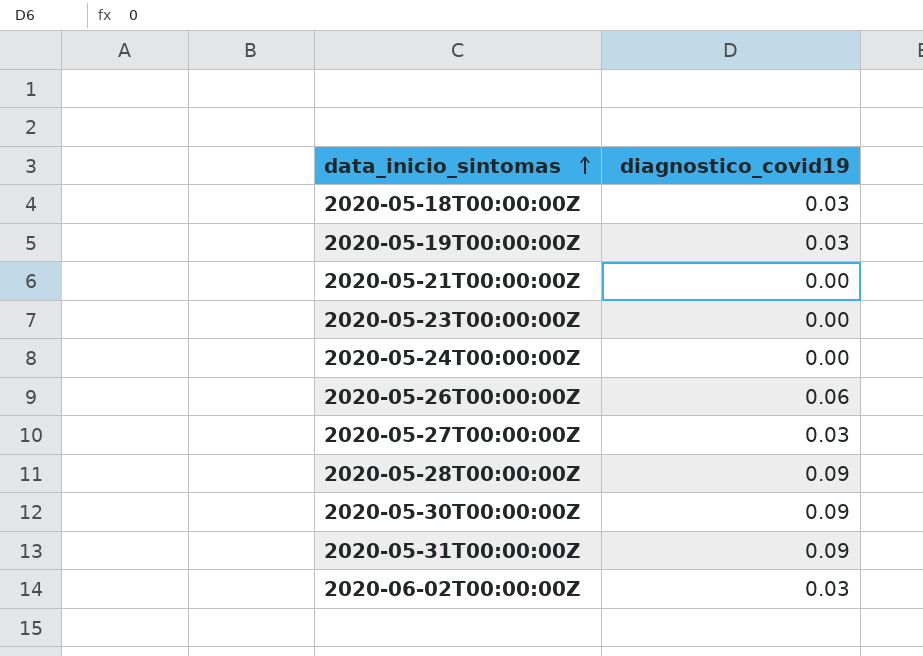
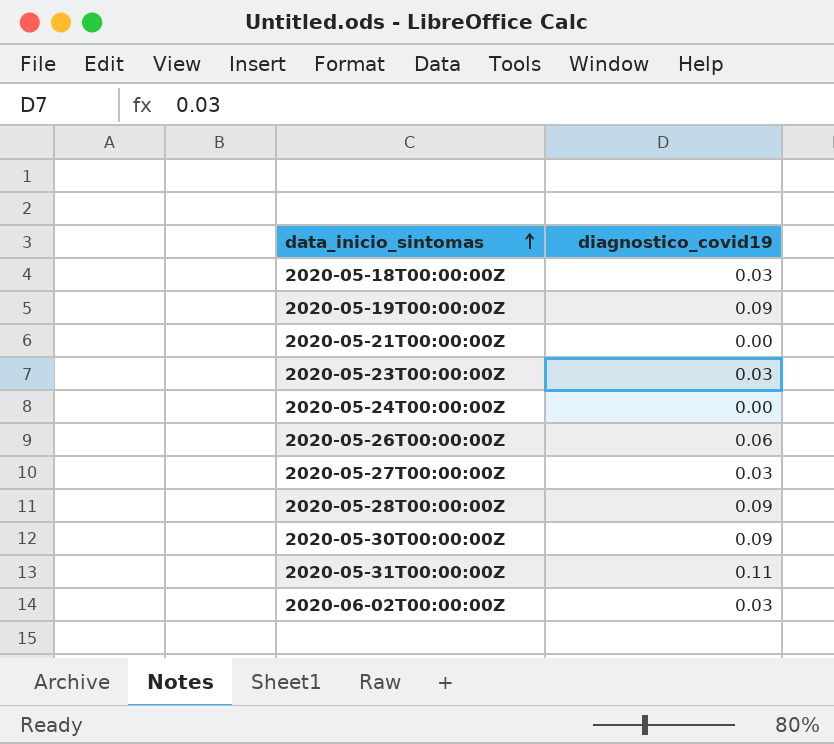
2020-05-19T00:00:00Z | diagnostico_covid19: 0.03 -> 0.09
2020-05-23T00:00:00Z | diagnostico_covid19: 0.00 -> 0.03
2020-05-31T00:00:00Z | diagnostico_covid19: 0.09 -> 0.11

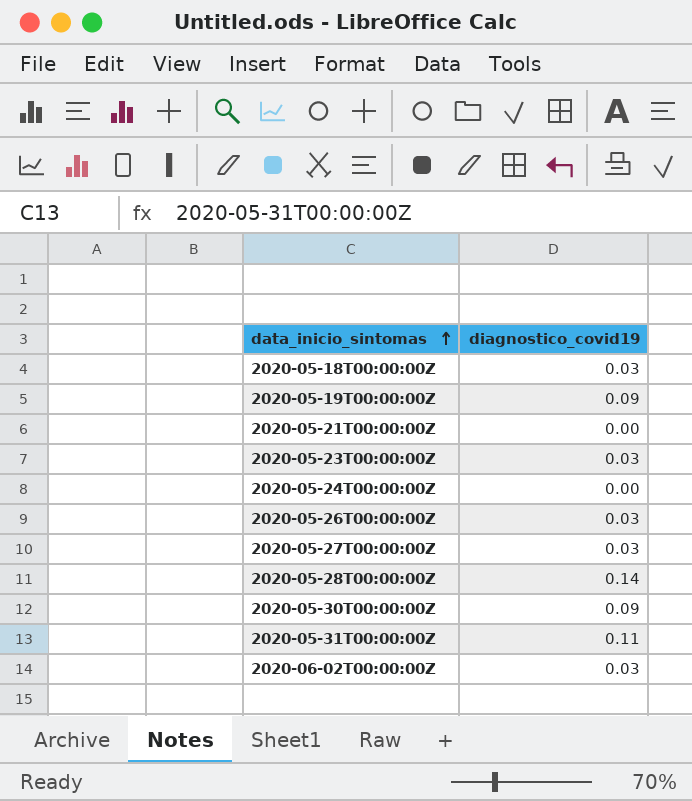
2020-05-26T00:00:00Z | diagnostico_covid19: 0.06 -> 0.03
2020-05-28T00:00:00Z | diagnostico_covid19: 0.09 -> 0.14

